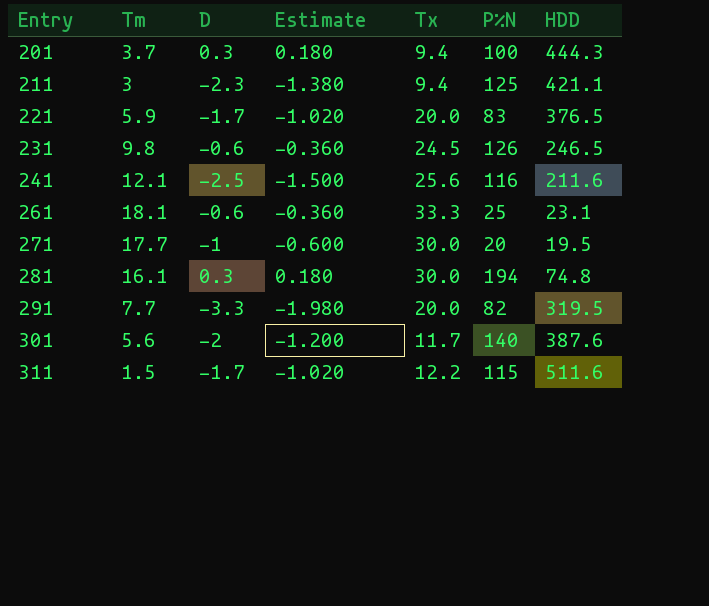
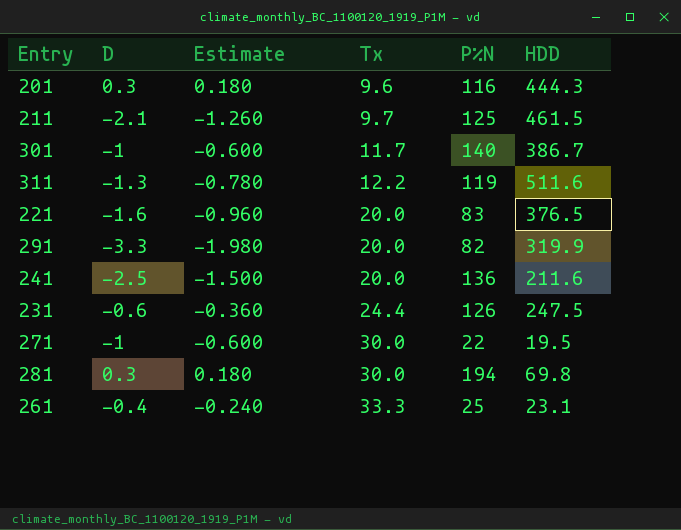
row order: Entry ascending -> Tx ascending
column Tm | position: 2 -> none
201 | Tx: 9.4 -> 9.6
201 | P%N: 100 -> 116
211 | D: -2.3 -> -2.1
211 | Estimate: -1.380 -> -1.260
211 | Tx: 9.4 -> 9.7
211 | HDD: 421.1 -> 461.5
301 | D: -2 -> -1
301 | Estimate: -1.200 -> -0.600
301 | HDD: 387.6 -> 386.7
311 | D: -1.7 -> -1.3
311 | Estimate: -1.020 -> -0.780
311 | P%N: 115 -> 119
221 | D: -1.7 -> -1.6
221 | Estimate: -1.020 -> -0.960
291 | HDD: 319.5 -> 319.9
241 | Tx: 25.6 -> 20.0
241 | P%N: 116 -> 136
231 | Tx: 24.5 -> 24.4
231 | HDD: 246.5 -> 247.5
271 | P%N: 20 -> 22
281 | HDD: 74.8 -> 69.8
261 | D: -0.6 -> -0.4
261 | Estimate: -0.360 -> -0.240

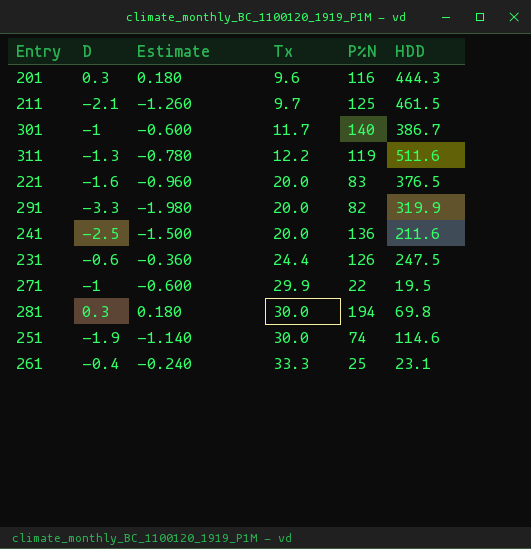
271 | Tx: 30.0 -> 29.9
row 251: none -> -1.9 | -1.140 | 30.0 | 74 | 114.6

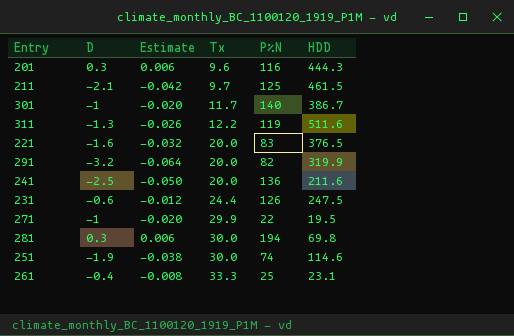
column Estimate | formula: [D] * 0.6 -> [D] * 0.02
291 | D: -3.3 -> -3.2

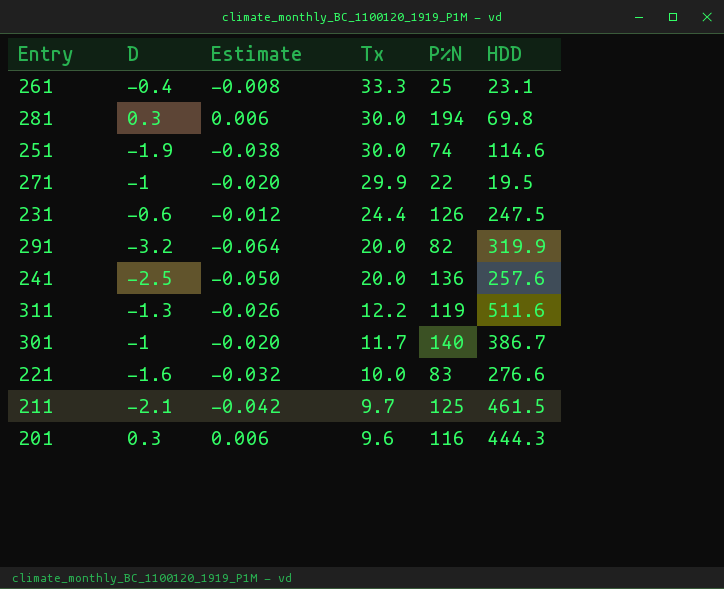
row order: Tx ascending -> Tx descending
241 | HDD: 211.6 -> 257.6
221 | Tx: 20.0 -> 10.0
221 | HDD: 376.5 -> 276.6

